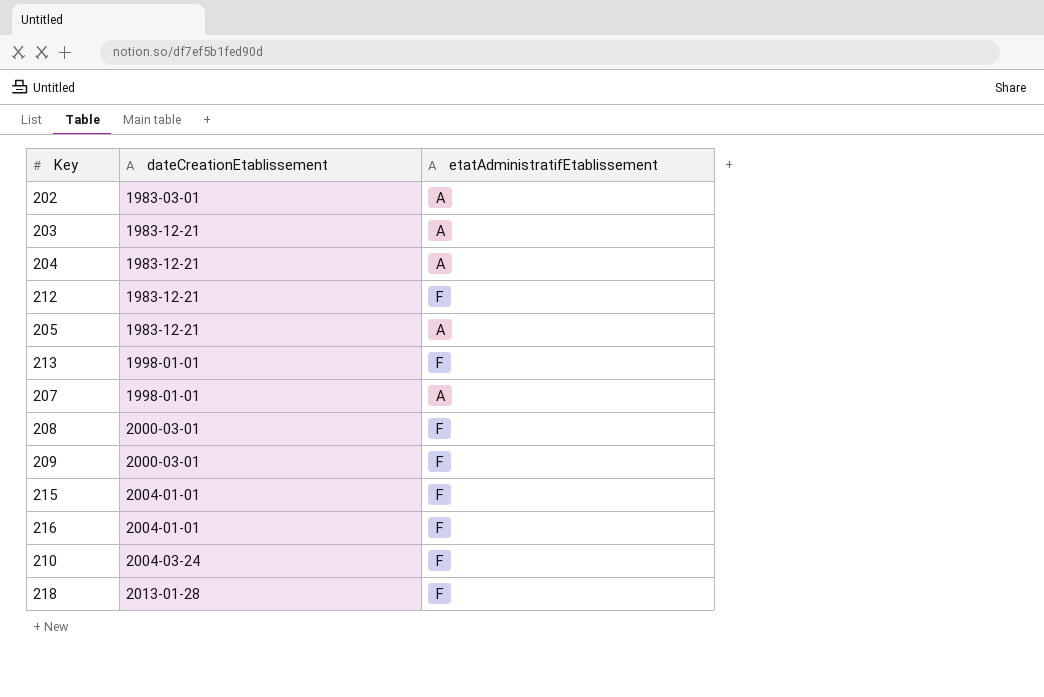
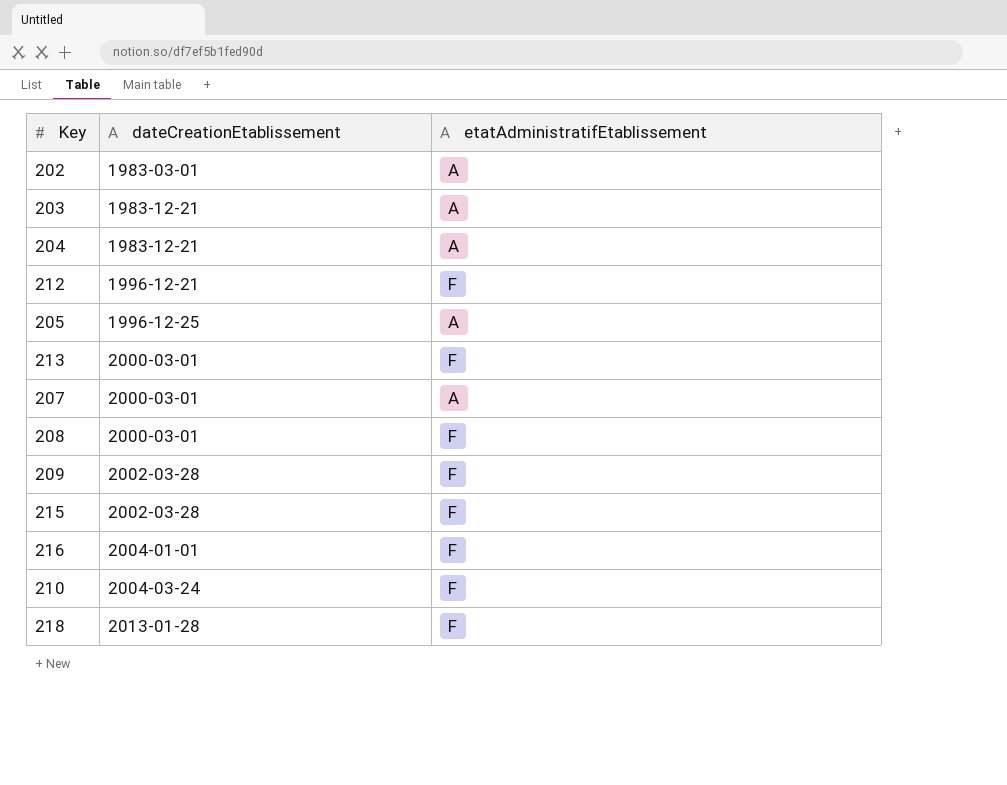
212 | dateCreationEtablissement: 1983-12-21 -> 1996-12-21
205 | dateCreationEtablissement: 1983-12-21 -> 1996-12-25
213 | dateCreationEtablissement: 1998-01-01 -> 2000-03-01
207 | dateCreationEtablissement: 1998-01-01 -> 2000-03-01
209 | dateCreationEtablissement: 2000-03-01 -> 2002-03-28
215 | dateCreationEtablissement: 2004-01-01 -> 2002-03-28

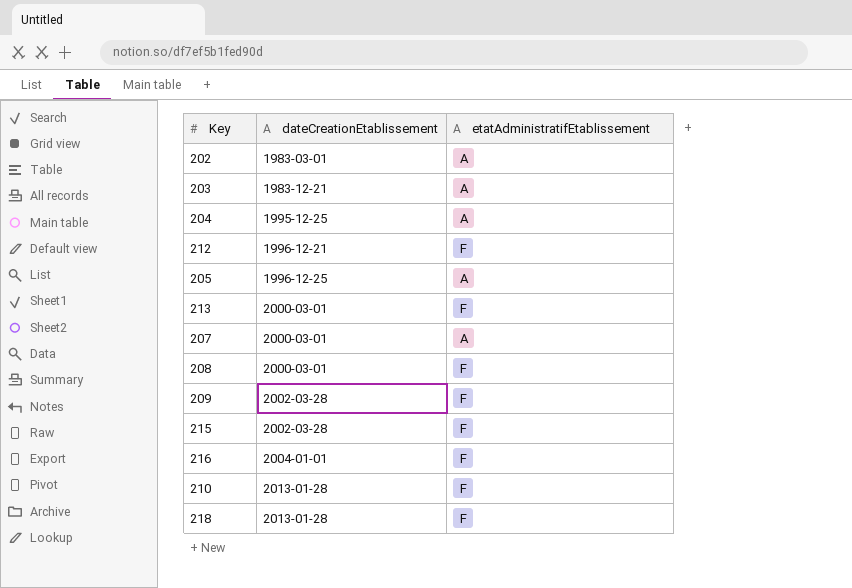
204 | dateCreationEtablissement: 1983-12-21 -> 1995-12-25
210 | dateCreationEtablissement: 2004-03-24 -> 2013-01-28

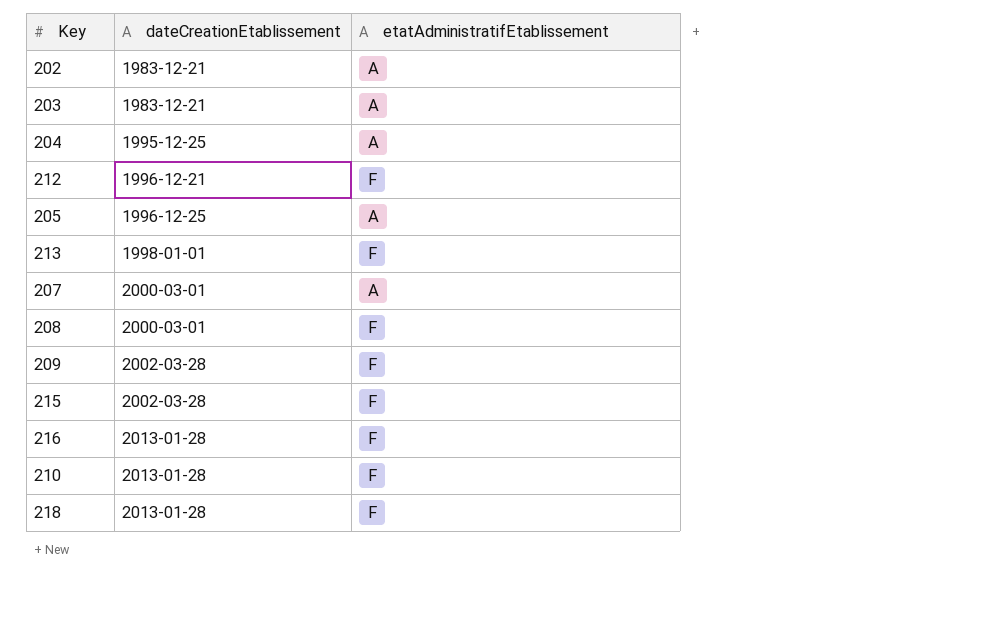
202 | dateCreationEtablissement: 1983-03-01 -> 1983-12-21
213 | dateCreationEtablissement: 2000-03-01 -> 1998-01-01
216 | dateCreationEtablissement: 2004-01-01 -> 2013-01-28

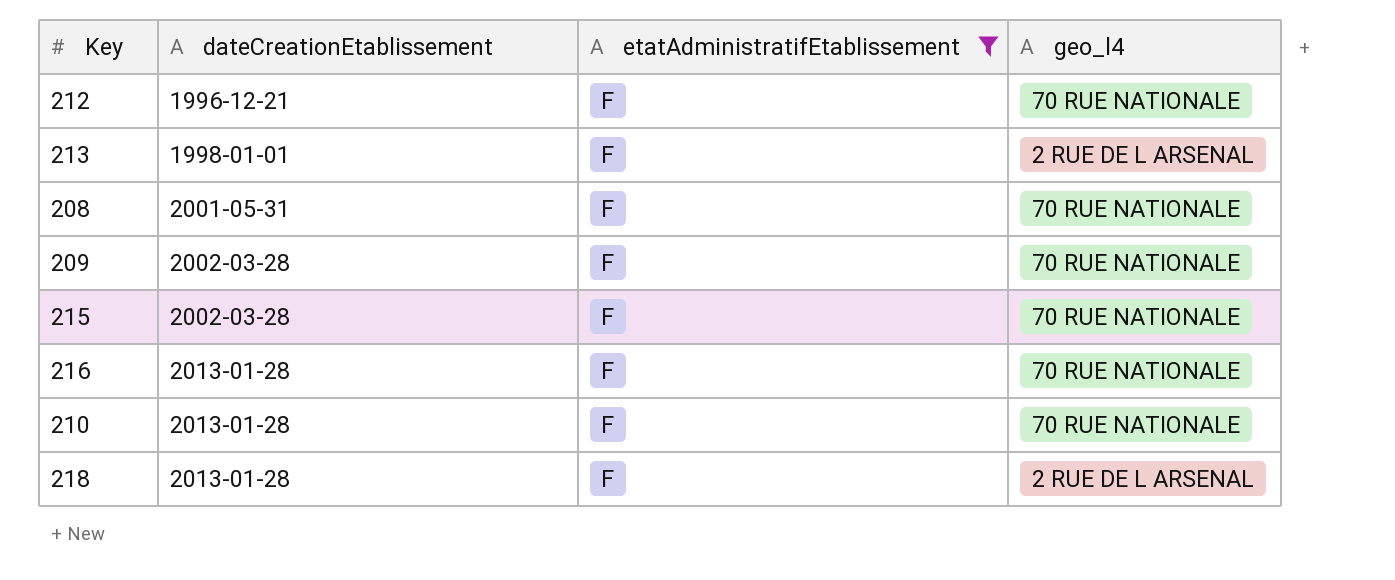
filter: none -> etatAdministratifEtablissement = F
column geo_l4 | position: none -> 4
208 | dateCreationEtablissement: 2000-03-01 -> 2001-05-31

